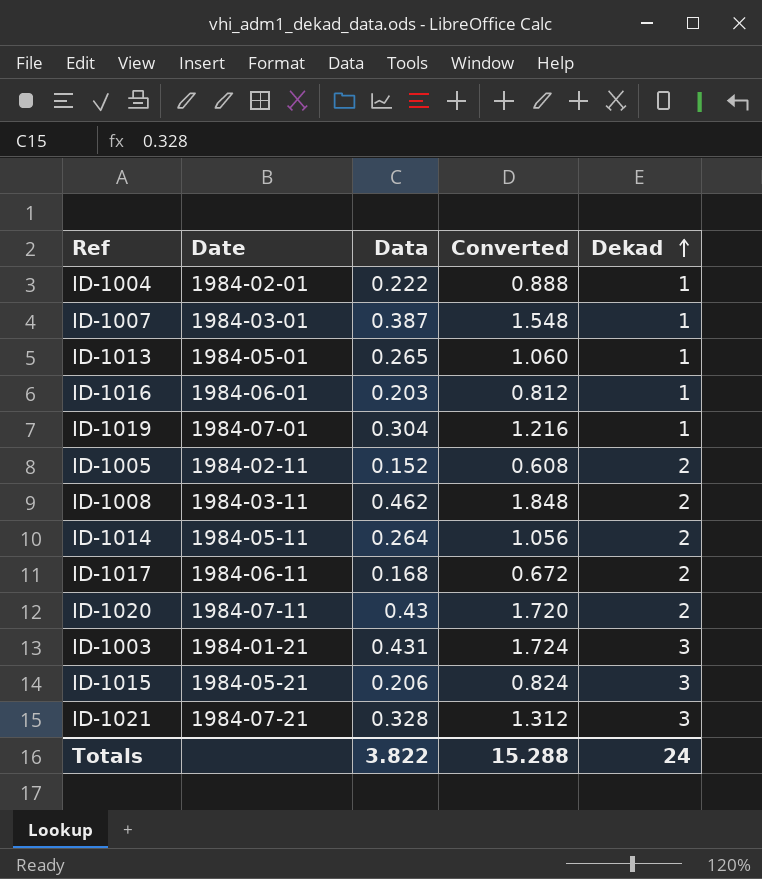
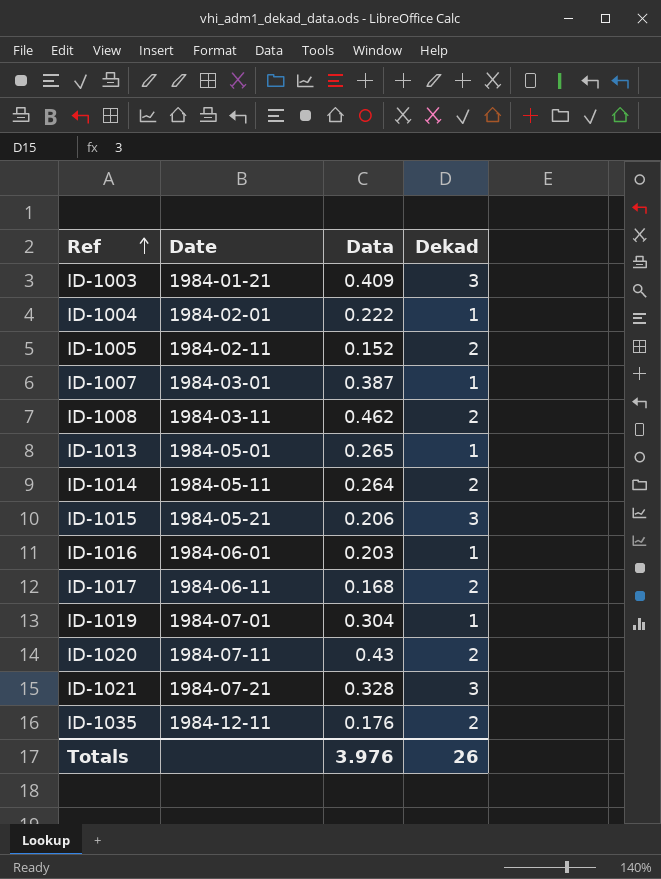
row order: Dekad ascending -> Ref ascending
column Converted | formula: [Data] * 4 -> none
ID-1003 | Data: 0.431 -> 0.409
row ID-1035: none -> 1984-12-11 | 0.176 | 2
Totals | Data: 3.822 -> 3.976
Totals | Dekad: 24 -> 26

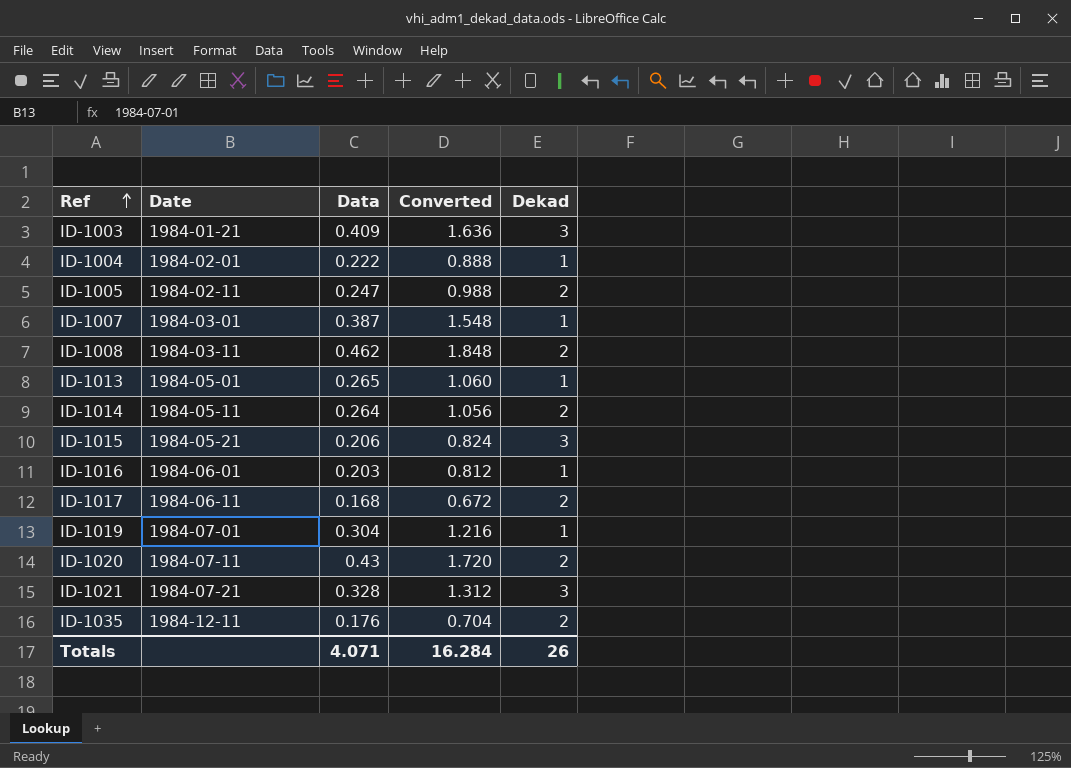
column Converted | formula: none -> [Data] * 4
ID-1005 | Data: 0.152 -> 0.247
Totals | Data: 3.976 -> 4.071

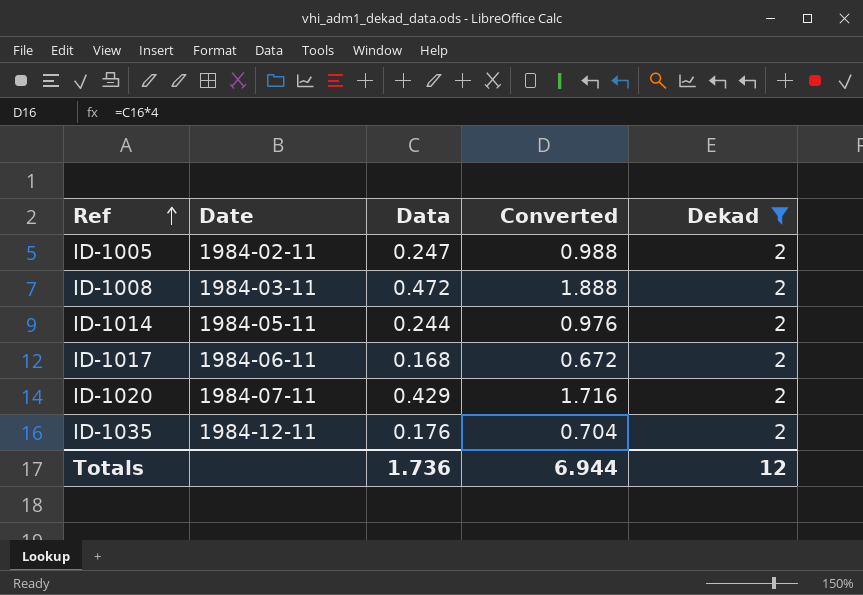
filter: none -> Dekad = 2
ID-1008 | Data: 0.462 -> 0.472
ID-1008 | Converted: 1.848 -> 1.888
ID-1014 | Data: 0.264 -> 0.244
ID-1014 | Converted: 1.056 -> 0.976
ID-1020 | Data: 0.43 -> 0.429
ID-1020 | Converted: 1.720 -> 1.716
Totals | Data: 4.071 -> 1.736
Totals | Converted: 16.284 -> 6.944
Totals | Dekad: 26 -> 12

